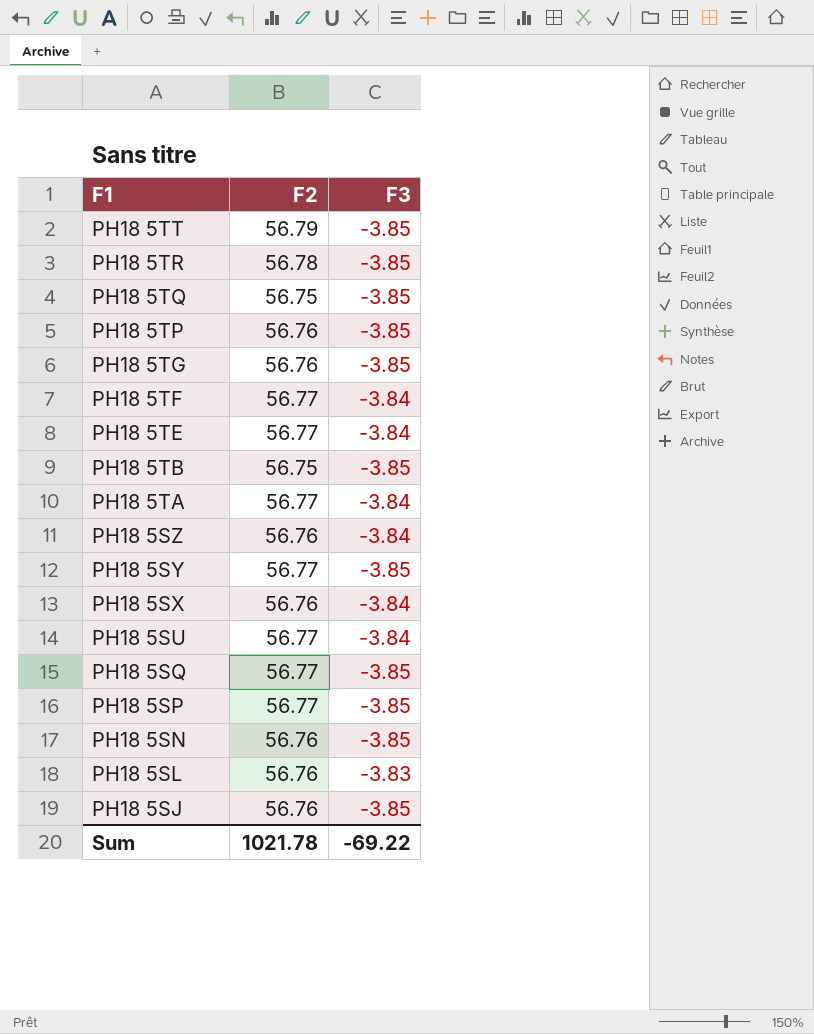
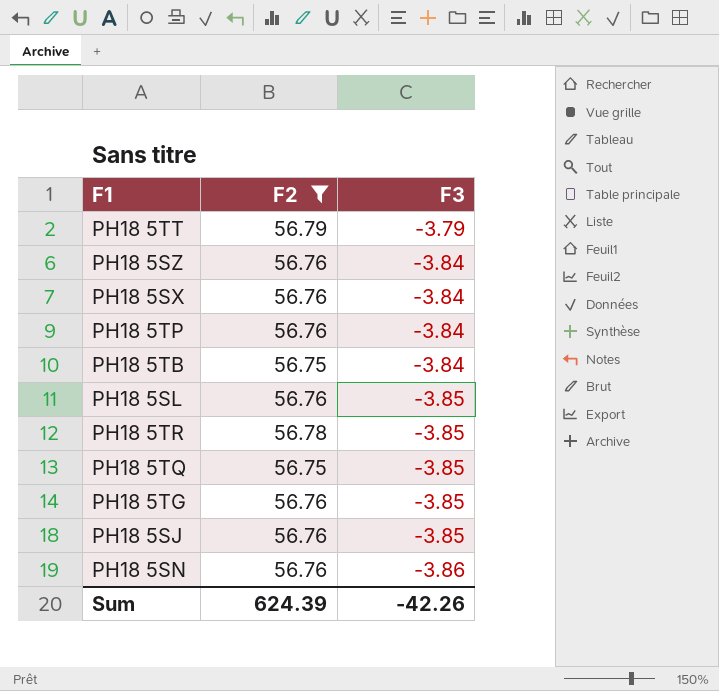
filter: none -> F2 != 56.77
row order: F1 descending -> F3 descending
PH18 5TT | F3: -3.85 -> -3.79
PH18 5TP | F3: -3.85 -> -3.84
PH18 5TB | F3: -3.85 -> -3.84
PH18 5SL | F3: -3.83 -> -3.85
PH18 5SN | F3: -3.85 -> -3.86
Sum | F2: 1021.78 -> 624.39
Sum | F3: -69.22 -> -42.26

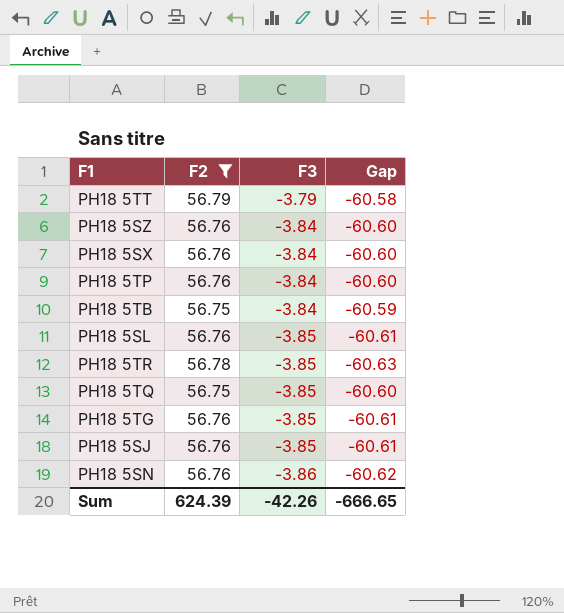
column Gap | formula: none -> [F3] - [F2]

